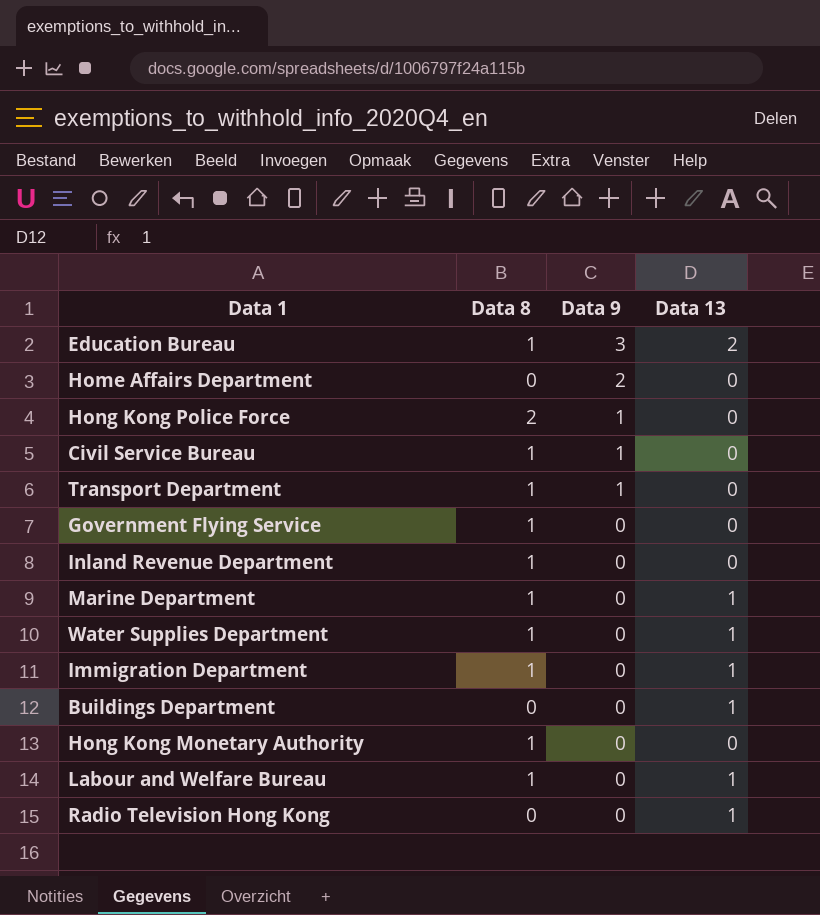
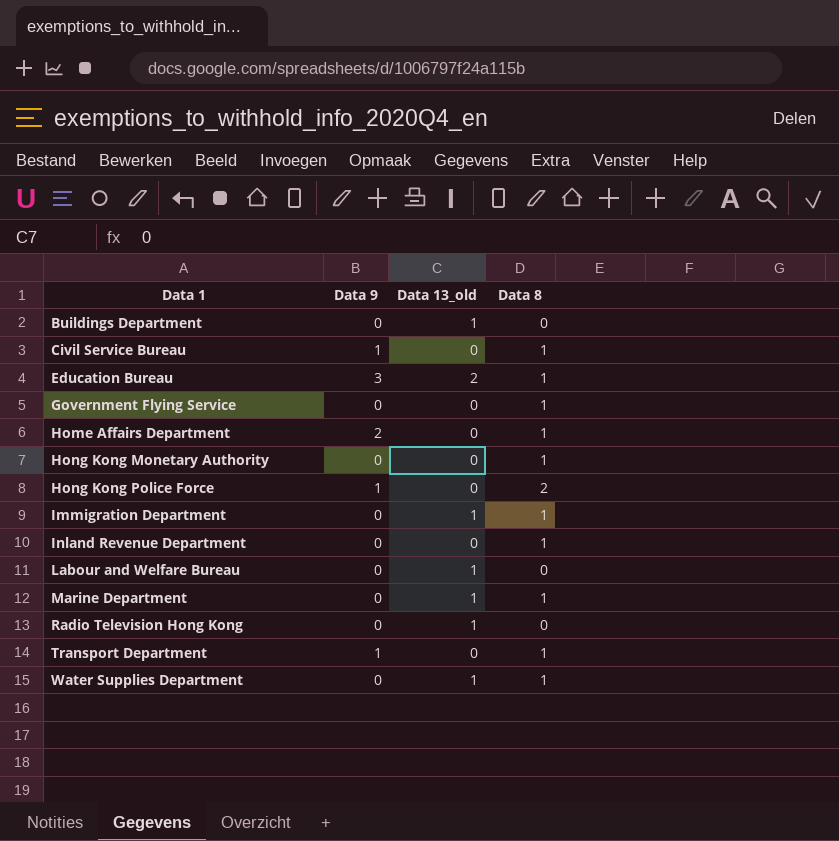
row order: Data 9 descending -> Data 1 ascending
column name: Data 13 -> Data 13_old
column Data 8 | position: 2 -> 4
Home Affairs Department | Data 8: 0 -> 1
Labour and Welfare Bureau | Data 8: 1 -> 0

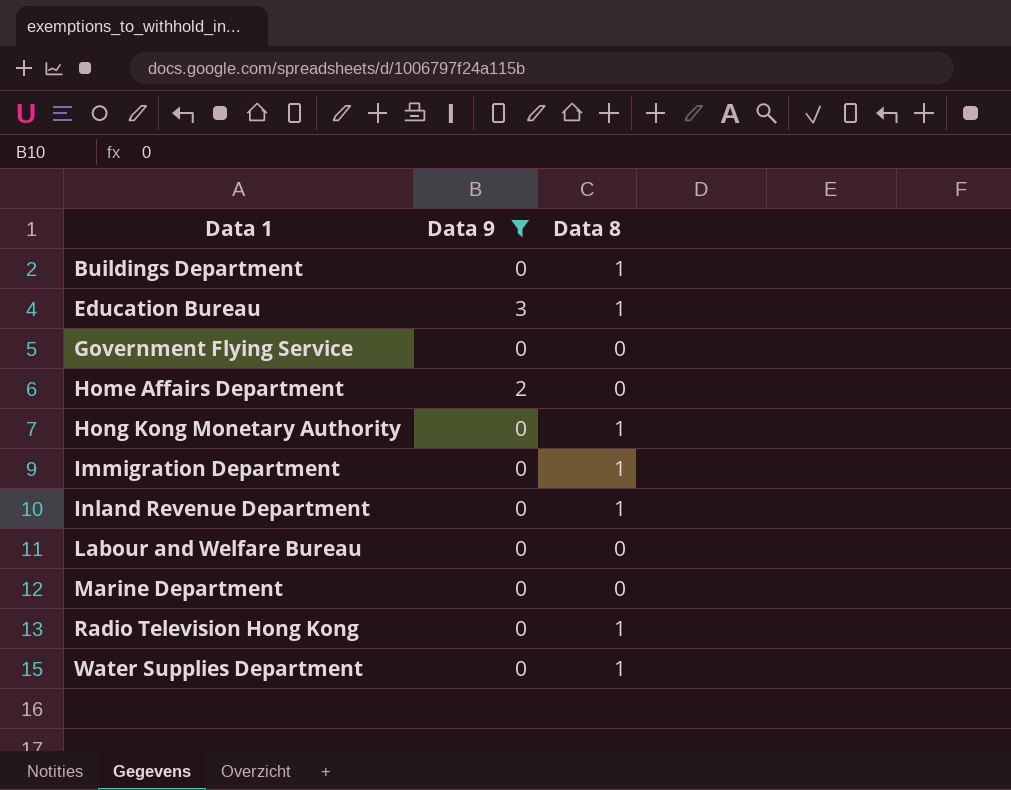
filter: none -> Data 9 != 1
column Data 13_old | position: 3 -> none
Buildings Department | Data 8: 0 -> 1
Government Flying Service | Data 8: 1 -> 0
Home Affairs Department | Data 8: 1 -> 0
Marine Department | Data 8: 1 -> 0
Radio Television Hong Kong | Data 8: 0 -> 1

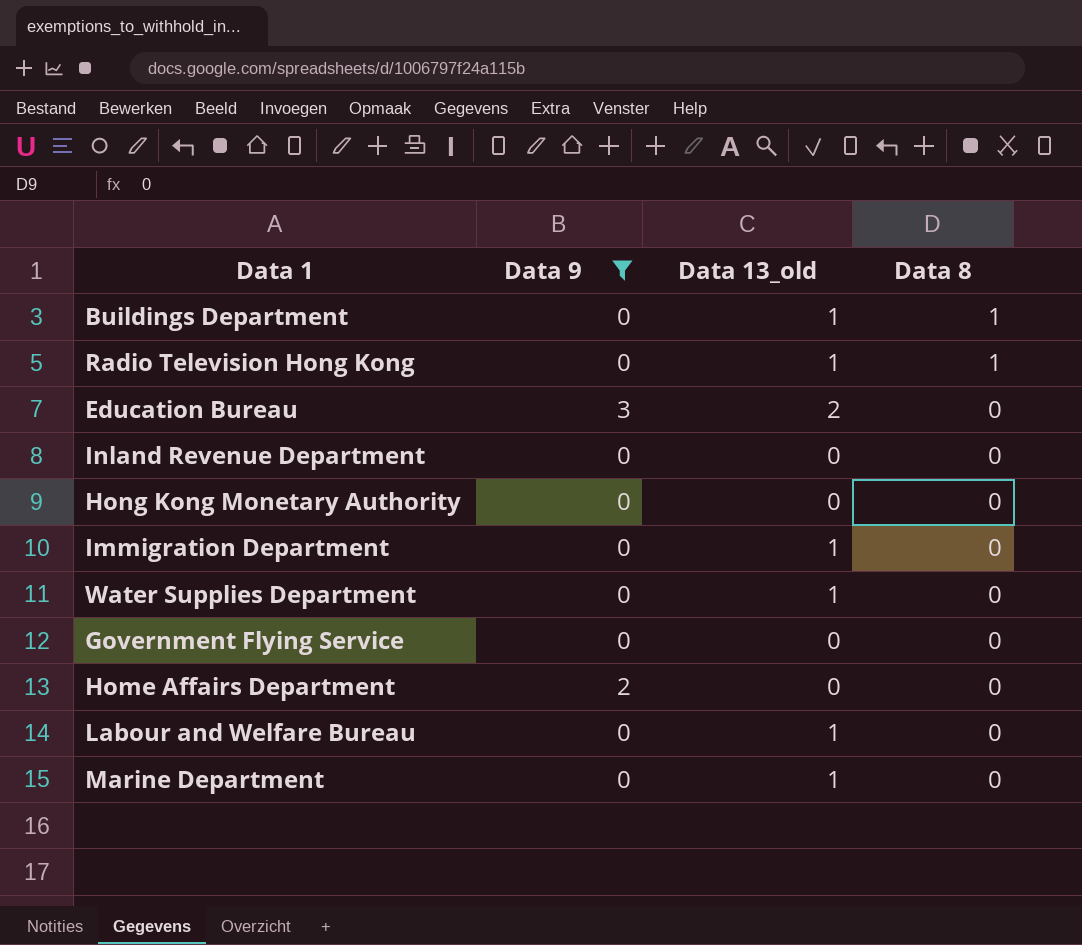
row order: Data 1 ascending -> Data 8 descending
column Data 13_old | position: none -> 3
Education Bureau | Data 8: 1 -> 0
Inland Revenue Department | Data 8: 1 -> 0
Hong Kong Monetary Authority | Data 8: 1 -> 0
Immigration Department | Data 8: 1 -> 0
Water Supplies Department | Data 8: 1 -> 0

